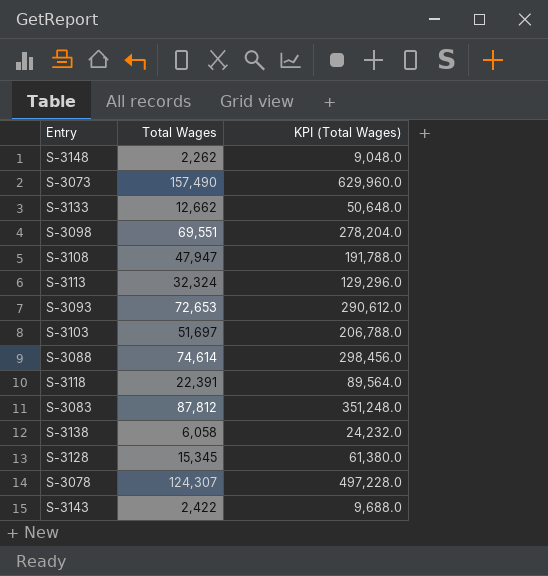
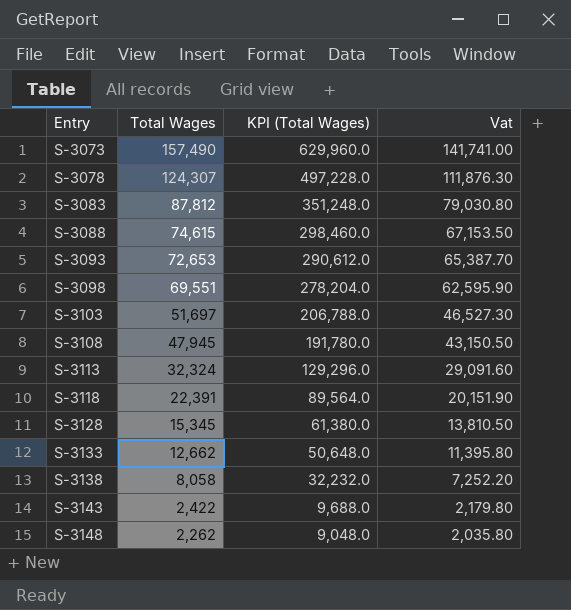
row order: none -> Entry ascending
column Vat | formula: none -> [Total Wages] * 0.9
S-3088 | Total Wages: 74,614 -> 74,615
S-3088 | KPI (Total Wages): 298,456.0 -> 298,460.0
S-3108 | Total Wages: 47,947 -> 47,945
S-3108 | KPI (Total Wages): 191,788.0 -> 191,780.0
S-3138 | Total Wages: 6,058 -> 8,058
S-3138 | KPI (Total Wages): 24,232.0 -> 32,232.0

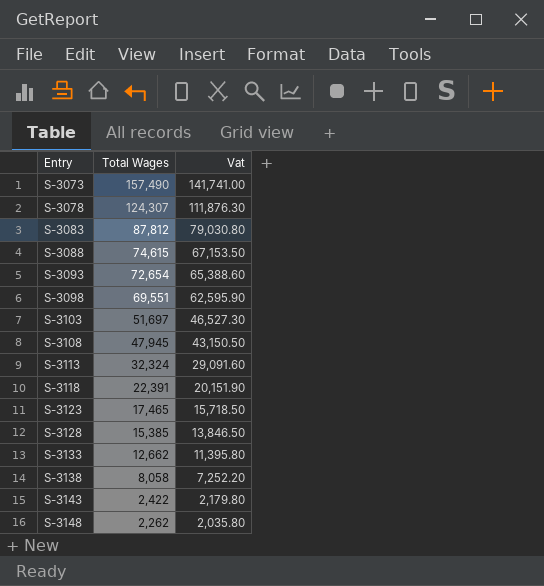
column KPI (Total Wages) | formula: [Total Wages] * 4 -> none
S-3093 | Total Wages: 72,653 -> 72,654
S-3093 | Vat: 65,387.70 -> 65,388.60
row S-3123: none -> 17,465 | 15,718.50
S-3128 | Total Wages: 15,345 -> 15,385
S-3128 | Vat: 13,810.50 -> 13,846.50

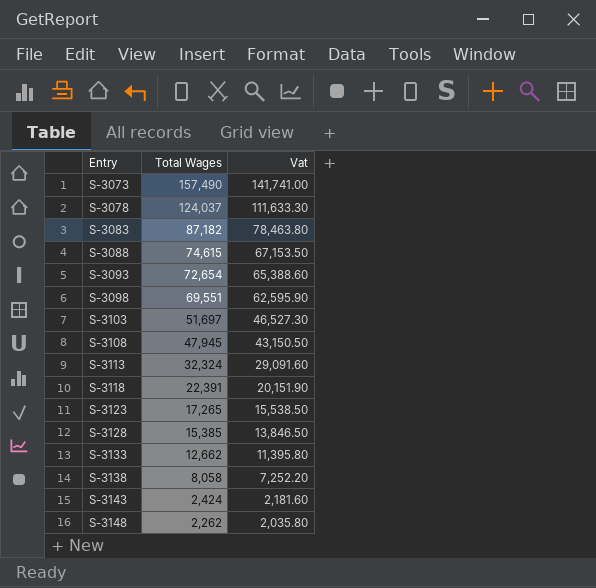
S-3078 | Total Wages: 124,307 -> 124,037
S-3078 | Vat: 111,876.30 -> 111,633.30
S-3083 | Total Wages: 87,812 -> 87,182
S-3083 | Vat: 79,030.80 -> 78,463.80
S-3123 | Total Wages: 17,465 -> 17,265
S-3123 | Vat: 15,718.50 -> 15,538.50
S-3143 | Total Wages: 2,422 -> 2,424
S-3143 | Vat: 2,179.80 -> 2,181.60

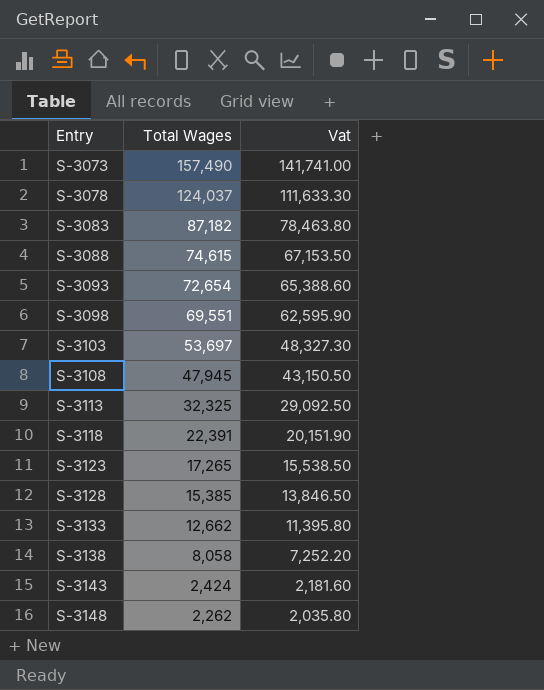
S-3103 | Total Wages: 51,697 -> 53,697
S-3103 | Vat: 46,527.30 -> 48,327.30
S-3113 | Total Wages: 32,324 -> 32,325
S-3113 | Vat: 29,091.60 -> 29,092.50

